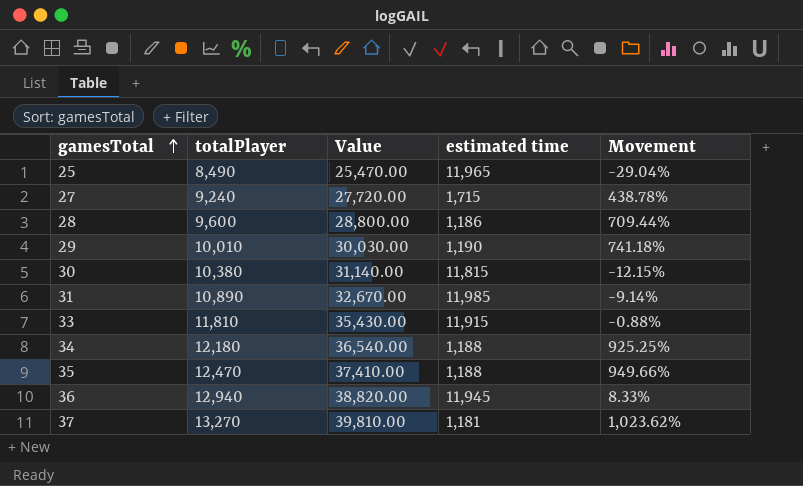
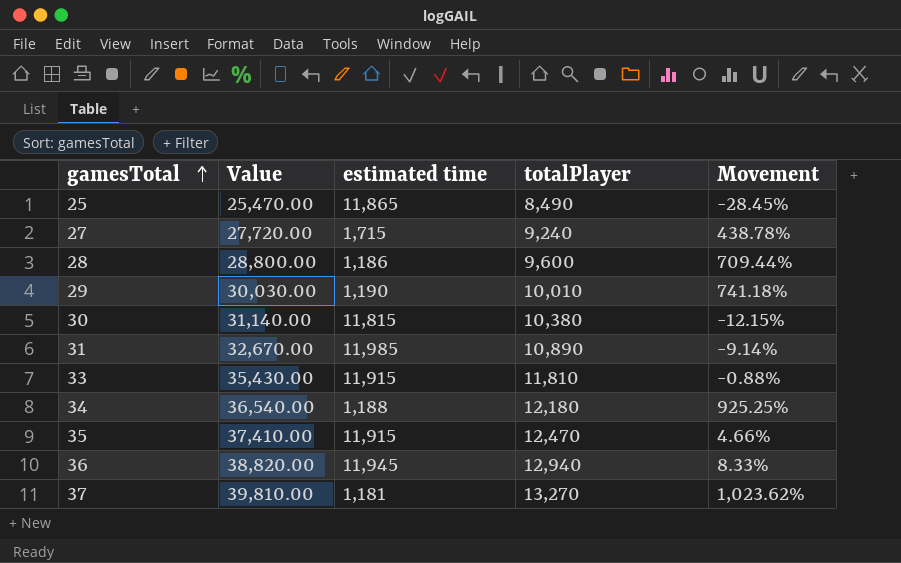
column totalPlayer | position: 2 -> 4
25 | estimated time: 11,965 -> 11,865
25 | Movement: -29.04% -> -28.45%
35 | estimated time: 1,188 -> 11,915
35 | Movement: 949.66% -> 4.66%

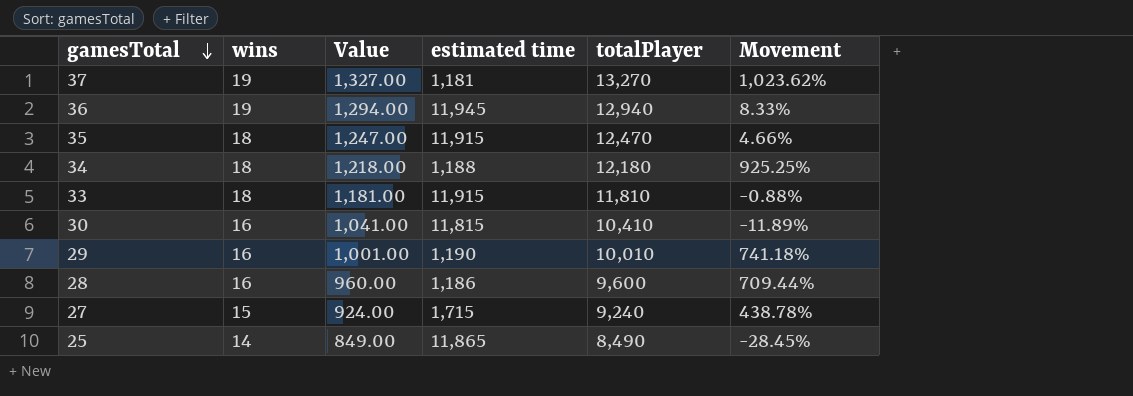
row order: gamesTotal ascending -> gamesTotal descending
column wins | position: none -> 2
column Value | formula: [totalPlayer] * 3 -> [totalPlayer] * 0.1
row 31: 32,670.00 | 11,985 | 10,890 | -9.14% -> none
30 | totalPlayer: 10,380 -> 10,410
30 | Movement: -12.15% -> -11.89%

